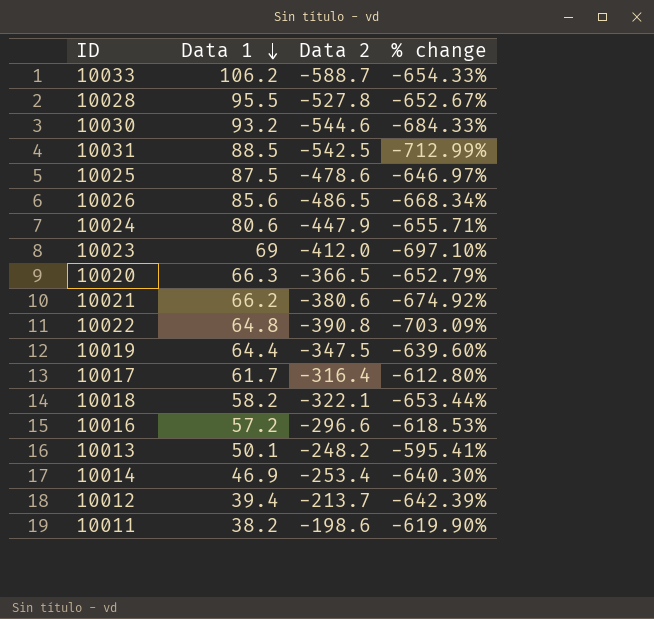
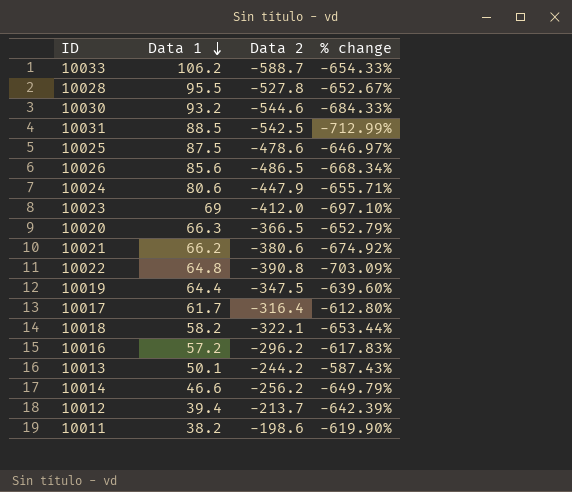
10016 | Data 2: -296.6 -> -296.2
10016 | % change: -618.53% -> -617.83%
10013 | Data 2: -248.2 -> -244.2
10013 | % change: -595.41% -> -587.43%
10014 | Data 1: 46.9 -> 46.6
10014 | Data 2: -253.4 -> -256.2
10014 | % change: -640.30% -> -649.79%

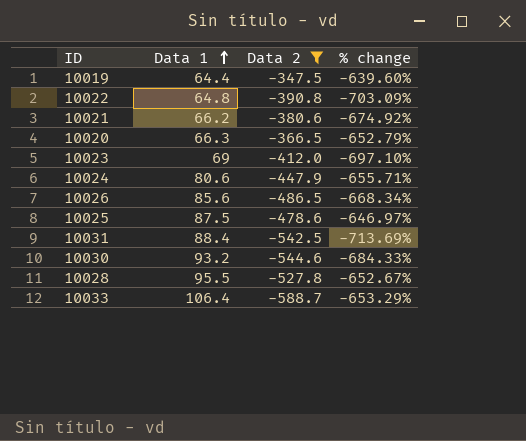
filter: none -> Data 2 <= -347.5
row order: Data 1 descending -> Data 1 ascending
10031 | Data 1: 88.5 -> 88.4
10031 | % change: -712.99% -> -713.69%
10033 | Data 1: 106.2 -> 106.4
10033 | % change: -654.33% -> -653.29%

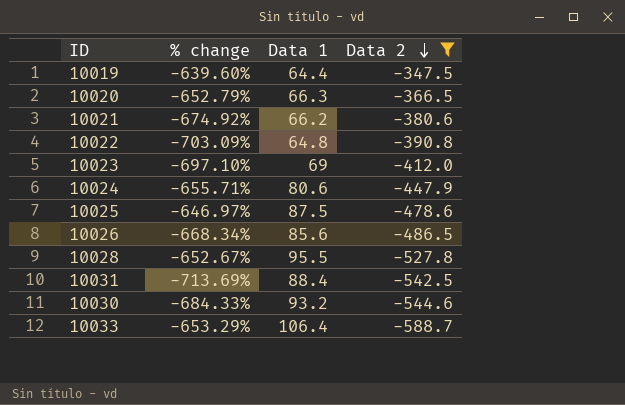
row order: Data 1 ascending -> Data 2 descending
column % change | position: 4 -> 2

